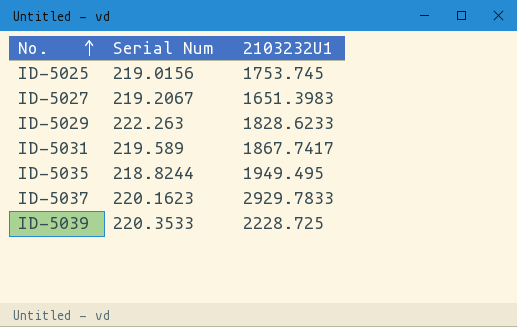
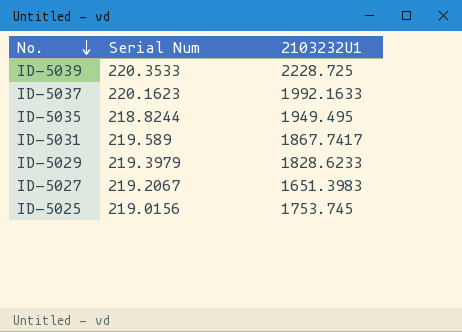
row order: No. ascending -> No. descending
ID-5037 | 2103232U1: 2929.7833 -> 1992.1633
ID-5029 | Serial Num: 222.263 -> 219.3979

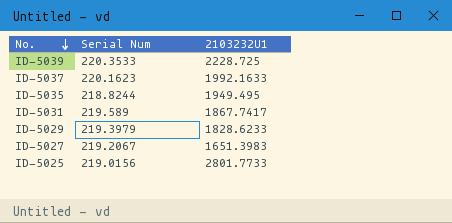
ID-5025 | 2103232U1: 1753.745 -> 2801.7733

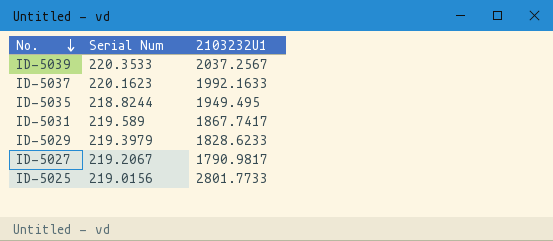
ID-5039 | 2103232U1: 2228.725 -> 2037.2567
ID-5027 | 2103232U1: 1651.3983 -> 1790.9817

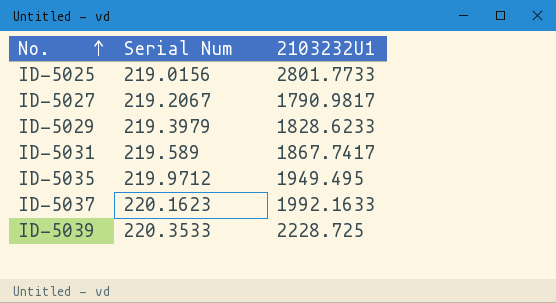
row order: No. descending -> No. ascending
ID-5035 | Serial Num: 218.8244 -> 219.9712
ID-5039 | 2103232U1: 2037.2567 -> 2228.725

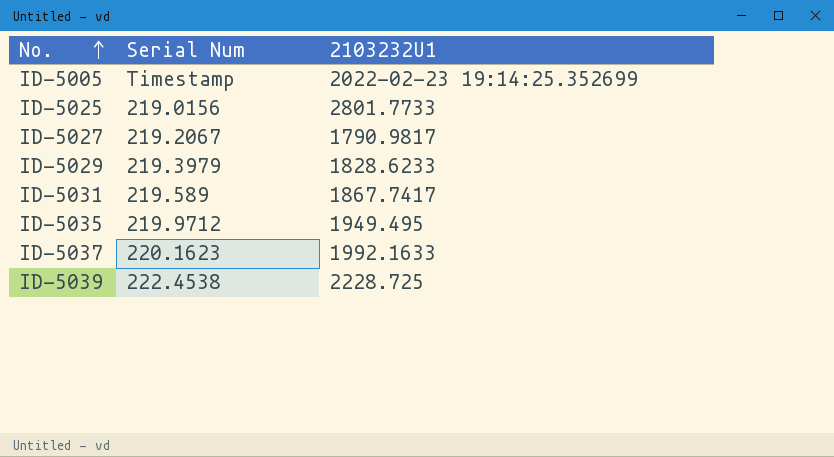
row ID-5005: none -> Timestamp | 2022-02-23 19:14:25.352699
ID-5039 | Serial Num: 220.3533 -> 222.4538

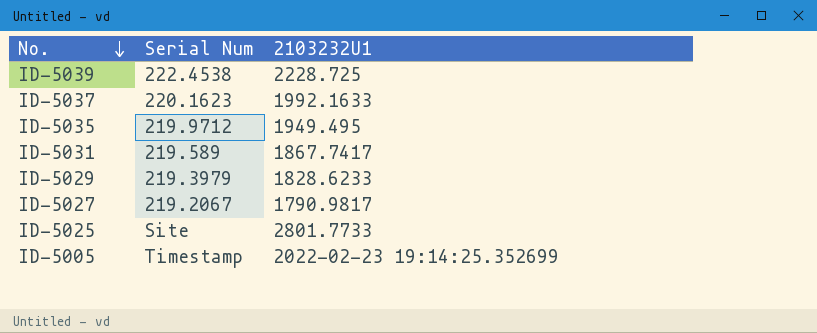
row order: No. ascending -> No. descending
ID-5025 | Serial Num: 219.0156 -> Site

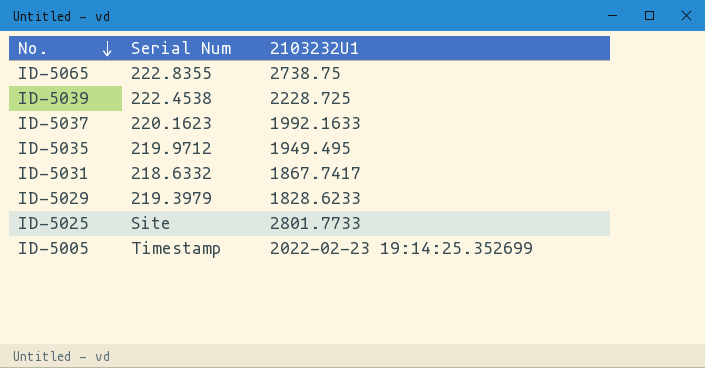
row ID-5027: 219.2067 | 1790.9817 -> none
row ID-5065: none -> 222.8355 | 2738.75
ID-5031 | Serial Num: 219.589 -> 218.6332

